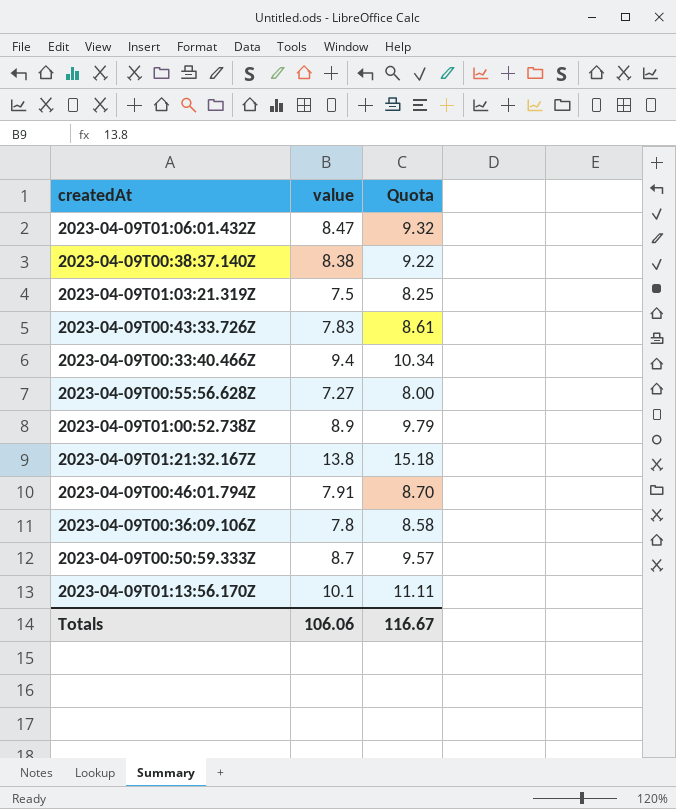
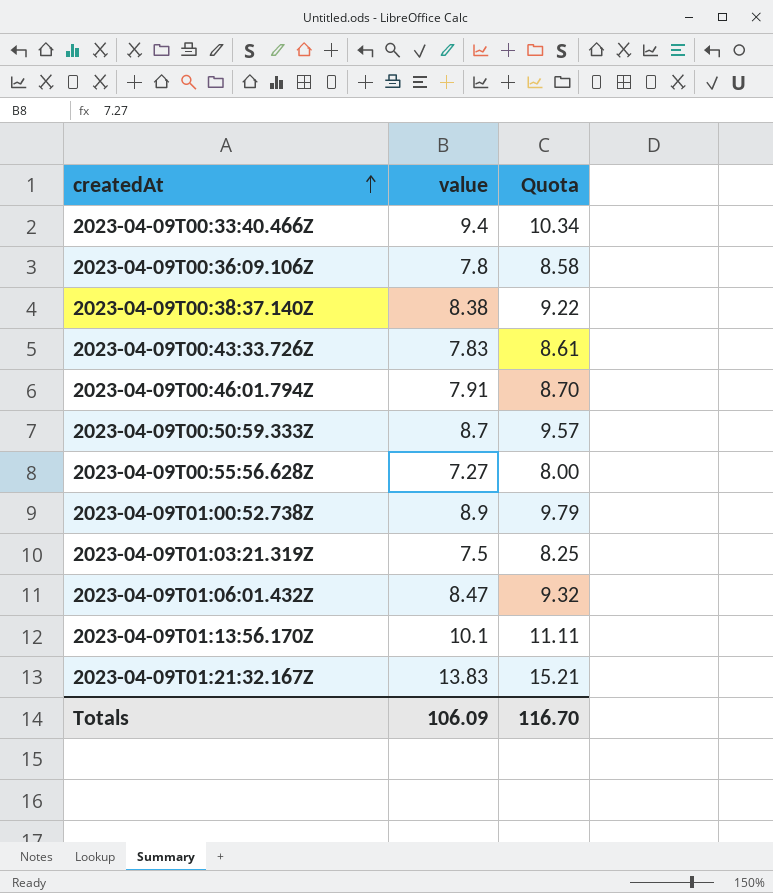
row order: none -> createdAt ascending
2023-04-09T01:21:32.167Z | value: 13.8 -> 13.83
2023-04-09T01:21:32.167Z | Quota: 15.18 -> 15.21
Totals | value: 106.06 -> 106.09
Totals | Quota: 116.67 -> 116.70

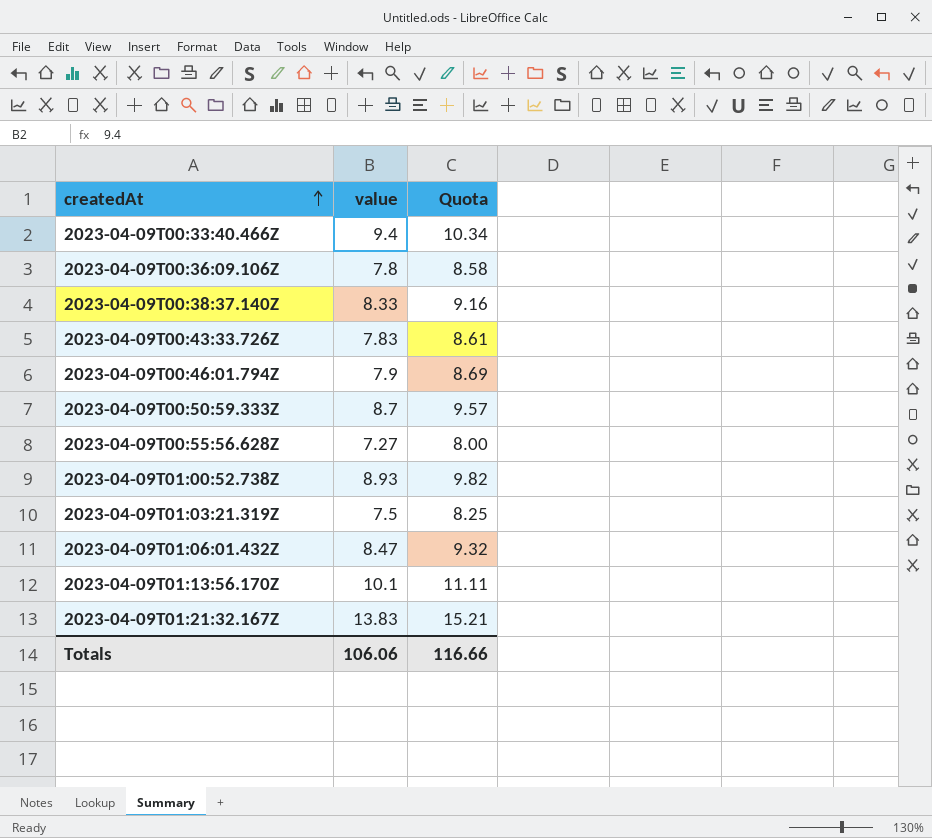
2023-04-09T00:38:37.140Z | value: 8.38 -> 8.33
2023-04-09T00:38:37.140Z | Quota: 9.22 -> 9.16
2023-04-09T00:46:01.794Z | value: 7.91 -> 7.9
2023-04-09T00:46:01.794Z | Quota: 8.70 -> 8.69
2023-04-09T01:00:52.738Z | value: 8.9 -> 8.93
2023-04-09T01:00:52.738Z | Quota: 9.79 -> 9.82
Totals | value: 106.09 -> 106.06
Totals | Quota: 116.70 -> 116.66

